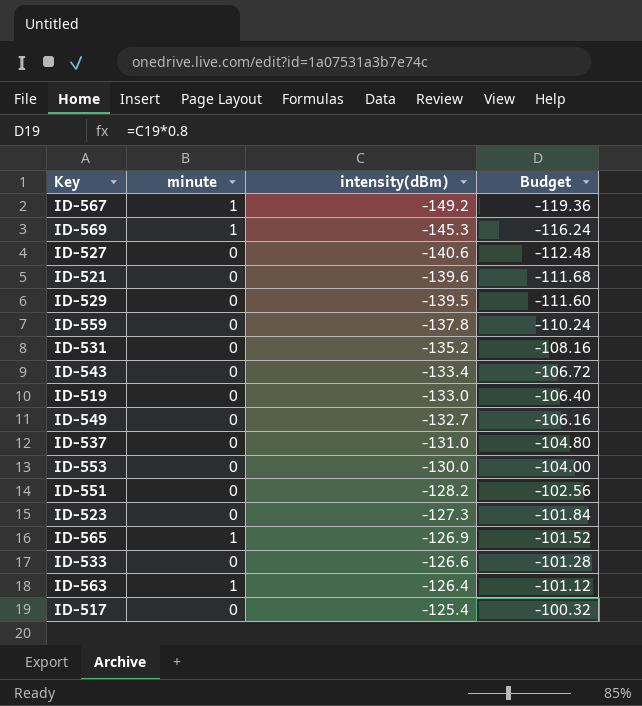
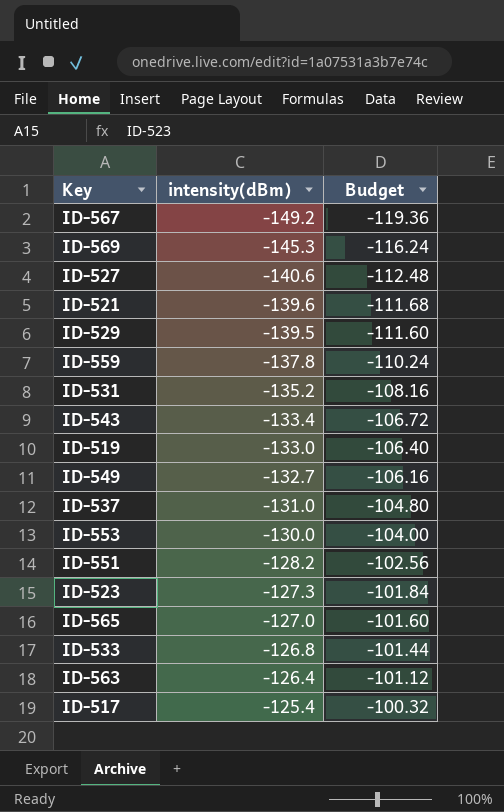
column minute | position: 2 -> none
ID-565 | intensity(dBm): -126.9 -> -127.0
ID-565 | Budget: -101.52 -> -101.60
ID-533 | intensity(dBm): -126.6 -> -126.8
ID-533 | Budget: -101.28 -> -101.44

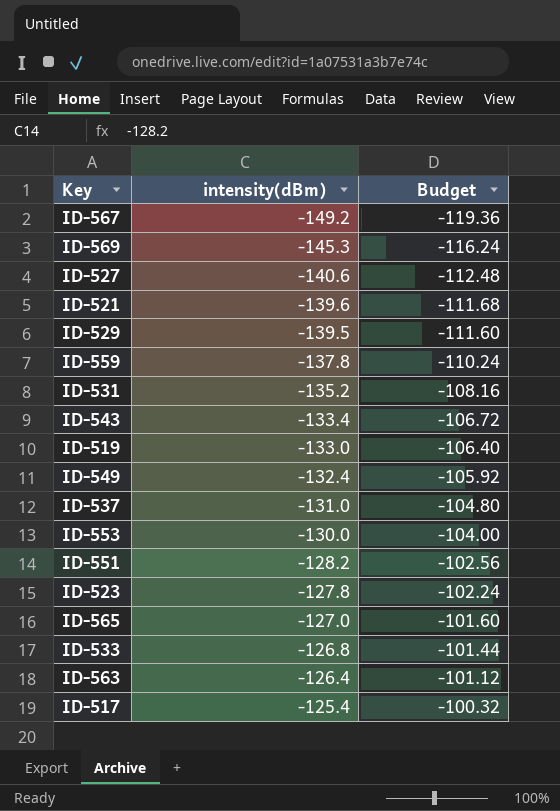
ID-549 | intensity(dBm): -132.7 -> -132.4
ID-549 | Budget: -106.16 -> -105.92
ID-523 | intensity(dBm): -127.3 -> -127.8
ID-523 | Budget: -101.84 -> -102.24

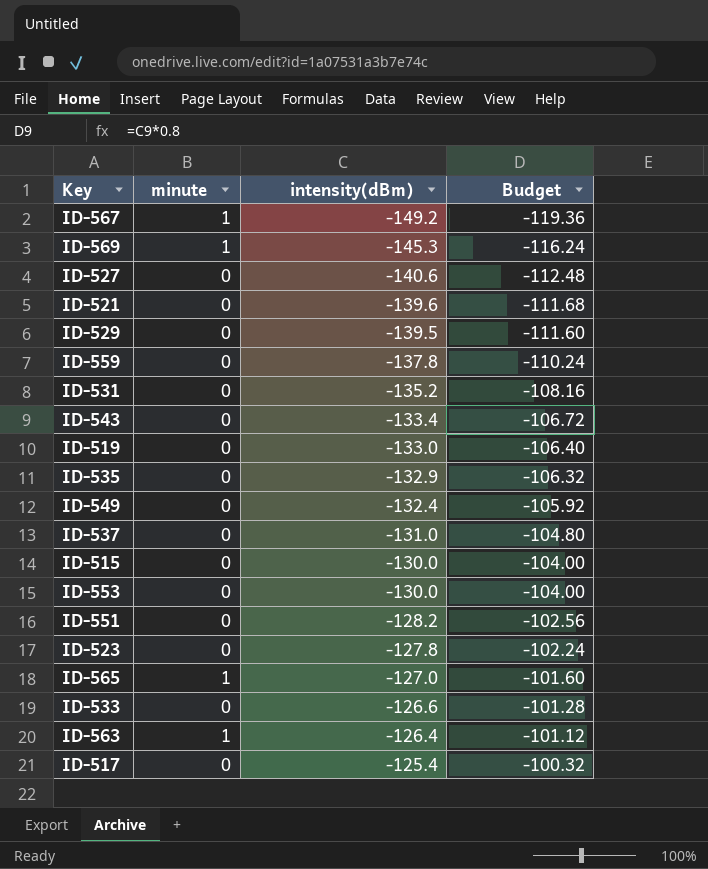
column minute | position: none -> 2
row ID-535: none -> 0 | -132.9 | -106.32
row ID-515: none -> 0 | -130.0 | -104.00
ID-533 | intensity(dBm): -126.8 -> -126.6
ID-533 | Budget: -101.44 -> -101.28

